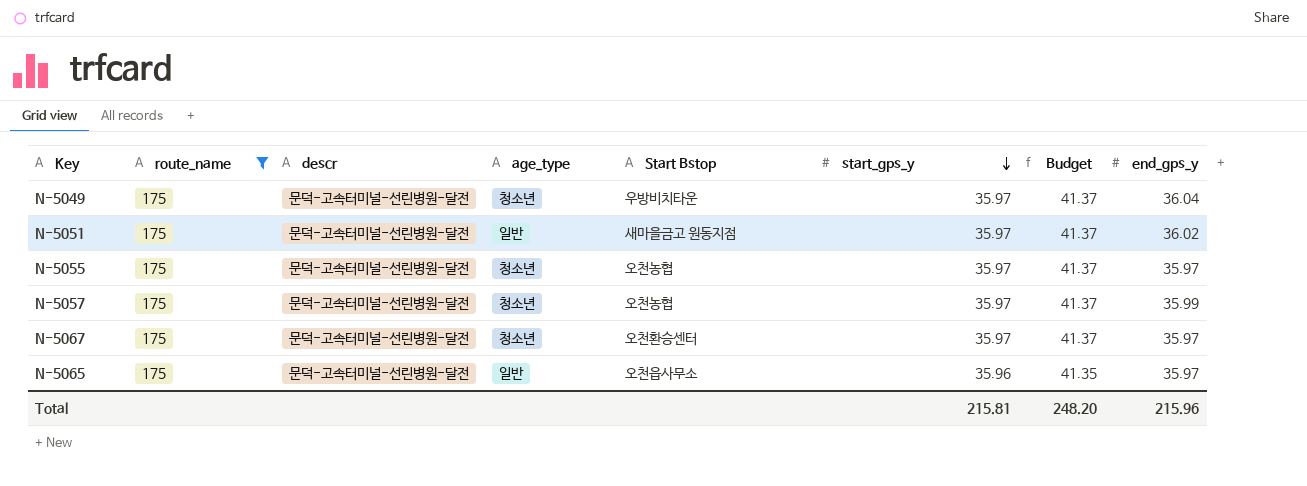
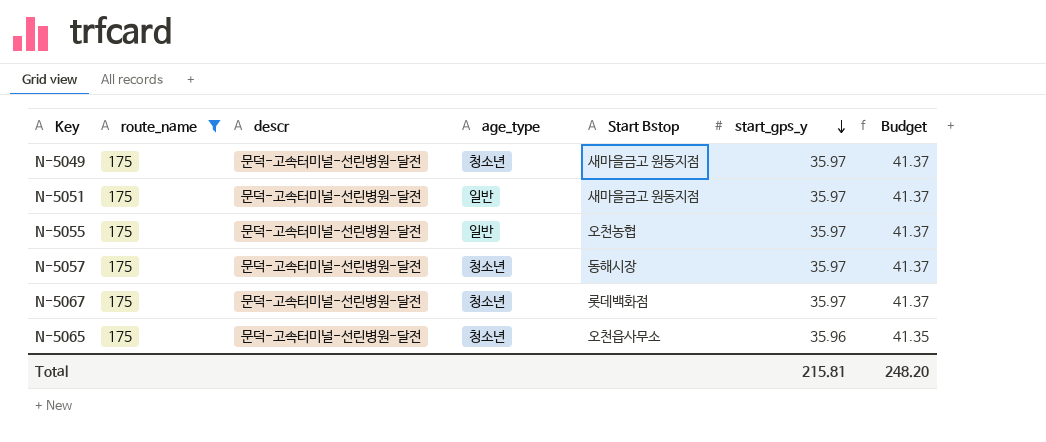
column end_gps_y | position: 8 -> none
N-5049 | Start Bstop: 우방비치타운 -> 새마을금고 원동지점
N-5055 | age_type: 청소년 -> 일반
N-5057 | Start Bstop: 오천농협 -> 동해시장
N-5067 | Start Bstop: 오천환승센터 -> 롯데백화점
N-5065 | age_type: 일반 -> 청소년

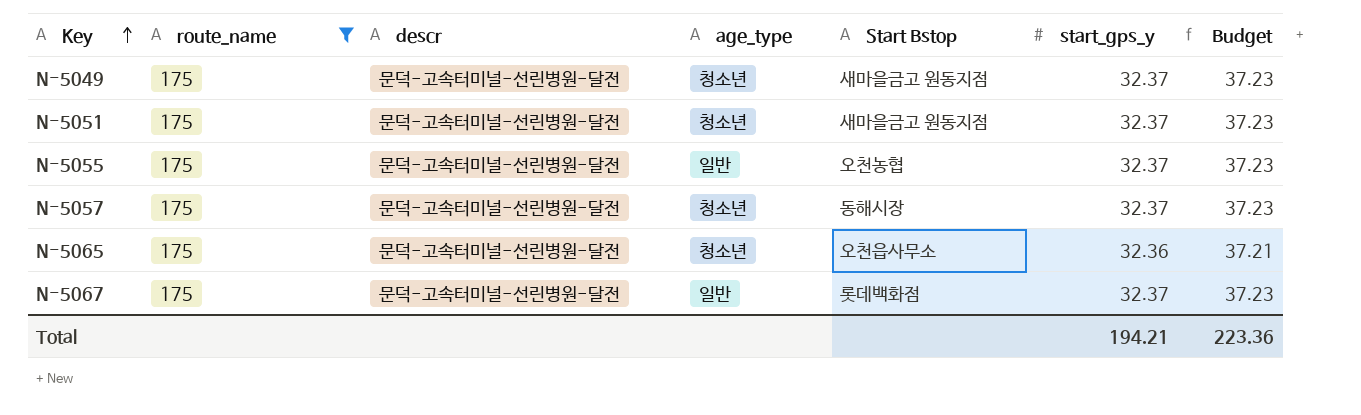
row order: start_gps_y descending -> Key ascending
N-5049 | start_gps_y: 35.97 -> 32.37
N-5049 | Budget: 41.37 -> 37.23
N-5051 | age_type: 일반 -> 청소년
N-5051 | start_gps_y: 35.97 -> 32.37
N-5051 | Budget: 41.37 -> 37.23
N-5055 | start_gps_y: 35.97 -> 32.37
N-5055 | Budget: 41.37 -> 37.23
N-5057 | start_gps_y: 35.97 -> 32.37
N-5057 | Budget: 41.37 -> 37.23
N-5065 | start_gps_y: 35.96 -> 32.36
N-5065 | Budget: 41.35 -> 37.21
N-5067 | age_type: 청소년 -> 일반
N-5067 | start_gps_y: 35.97 -> 32.37
N-5067 | Budget: 41.37 -> 37.23
Total | start_gps_y: 215.81 -> 194.21
Total | Budget: 248.20 -> 223.36

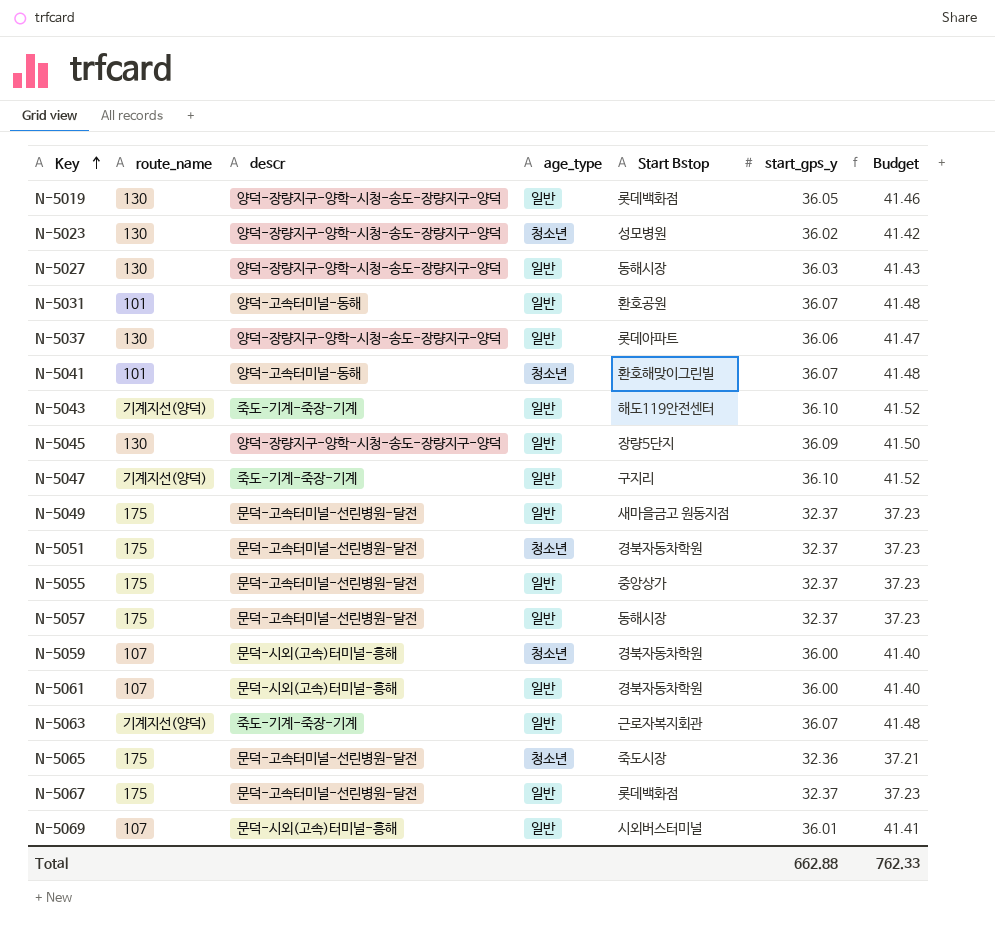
filter: route_name = 175 -> none
N-5049 | age_type: 청소년 -> 일반
N-5051 | Start Bstop: 새마을금고 원동지점 -> 경북자동차학원
N-5055 | Start Bstop: 오천농협 -> 중앙상가
N-5057 | age_type: 청소년 -> 일반
N-5065 | Start Bstop: 오천읍사무소 -> 죽도시장
Total | start_gps_y: 194.21 -> 662.88
Total | Budget: 223.36 -> 762.33

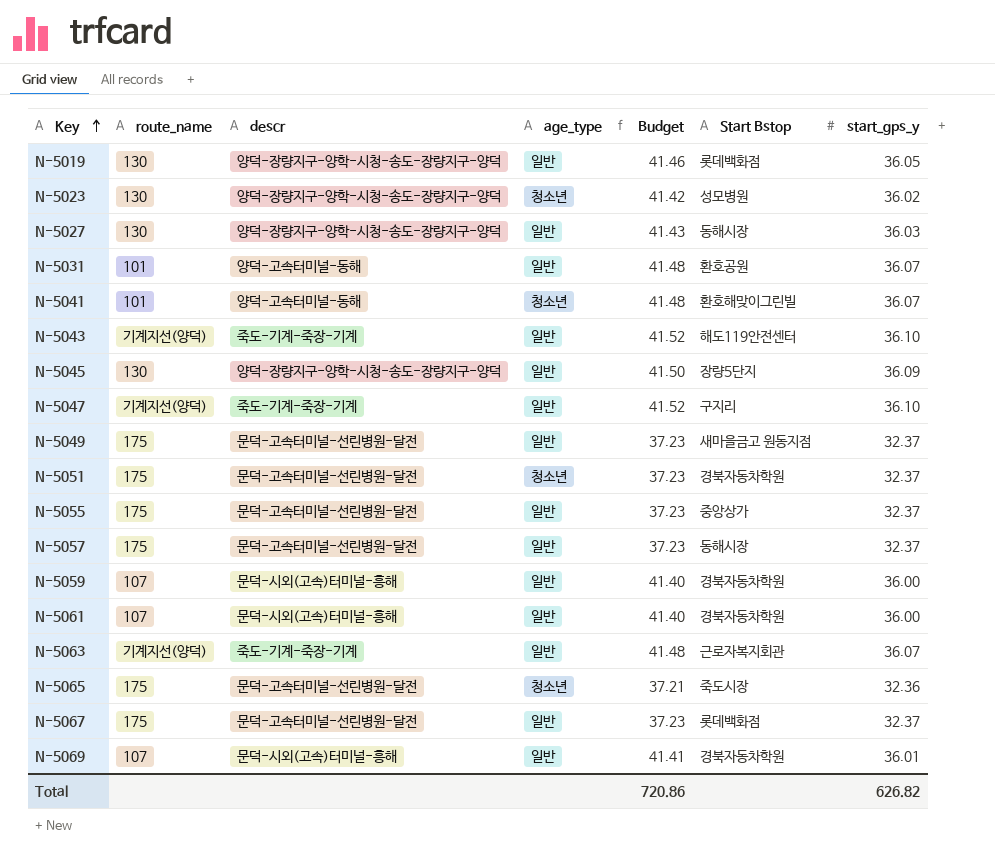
column Budget | position: 7 -> 5
row N-5037: 130 | 양덕-장량지구-양학-시청-송도-장량지구-양덕 | 일반 | 롯데아파트 | 36.06 | 41.47 -> none
N-5059 | age_type: 청소년 -> 일반
N-5069 | Start Bstop: 시외버스터미널 -> 경북자동차학원
Total | Budget: 762.33 -> 720.86
Total | start_gps_y: 662.88 -> 626.82

